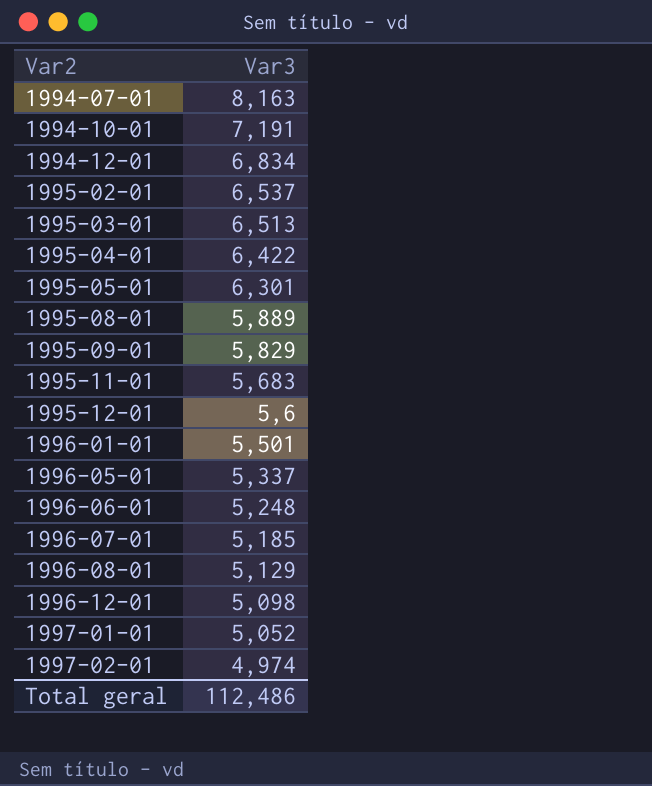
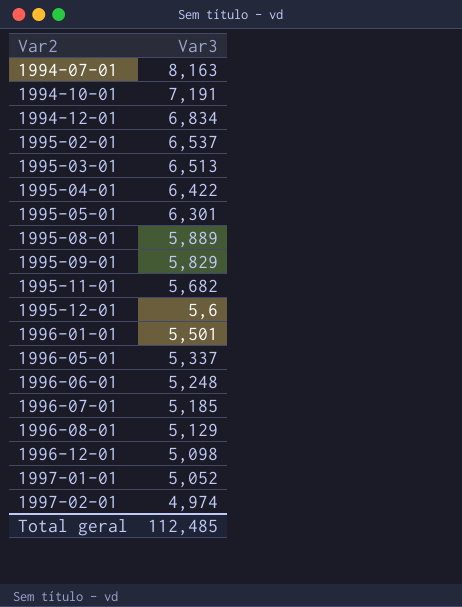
1995-11-01 | Var3: 5,683 -> 5,682
Total geral | Var3: 112,486 -> 112,485

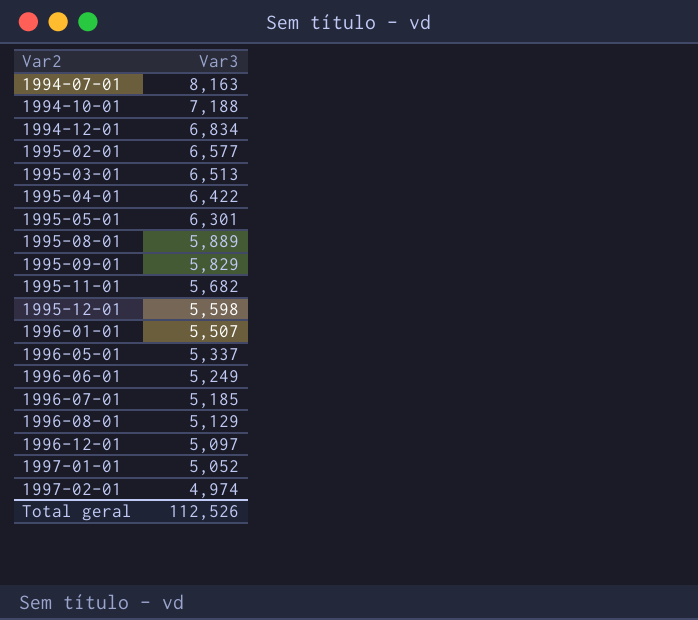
1994-10-01 | Var3: 7,191 -> 7,188
1995-02-01 | Var3: 6,537 -> 6,577
1995-12-01 | Var3: 5,6 -> 5,598
1996-01-01 | Var3: 5,501 -> 5,507
1996-06-01 | Var3: 5,248 -> 5,249
1996-12-01 | Var3: 5,098 -> 5,097
Total geral | Var3: 112,485 -> 112,526

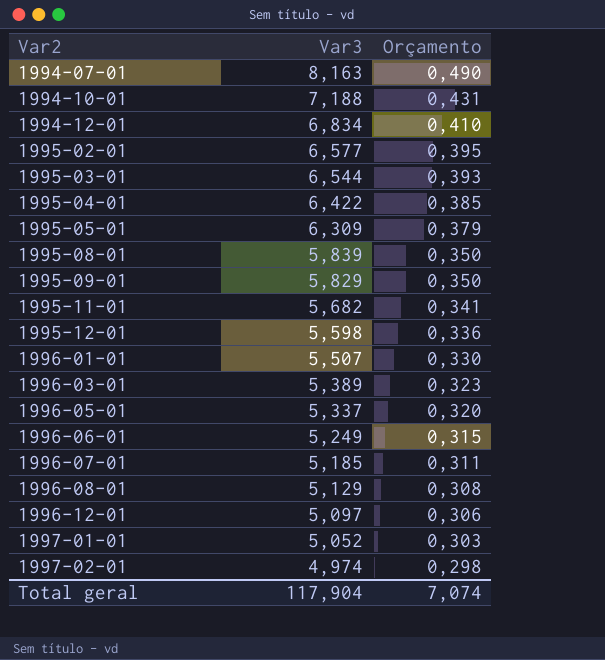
column Orçamento | formula: none -> [Var3] * 0,06
1995-03-01 | Var3: 6,513 -> 6,544
1995-05-01 | Var3: 6,301 -> 6,309
1995-08-01 | Var3: 5,889 -> 5,839
row 1996-03-01: none -> 5,389 | 0,323
Total geral | Var3: 112,526 -> 117,904

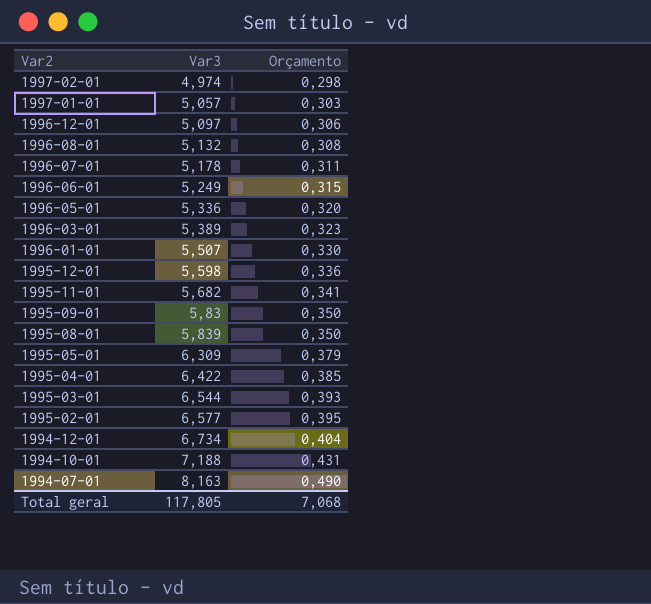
row order: Var2 ascending -> Var2 descending
1997-01-01 | Var3: 5,052 -> 5,057
1996-08-01 | Var3: 5,129 -> 5,132
1996-07-01 | Var3: 5,185 -> 5,178
1996-05-01 | Var3: 5,337 -> 5,336
1995-09-01 | Var3: 5,829 -> 5,83
1994-12-01 | Var3: 6,834 -> 6,734
1994-12-01 | Orçamento: 0,410 -> 0,404
Total geral | Var3: 117,904 -> 117,805
Total geral | Orçamento: 7,074 -> 7,068

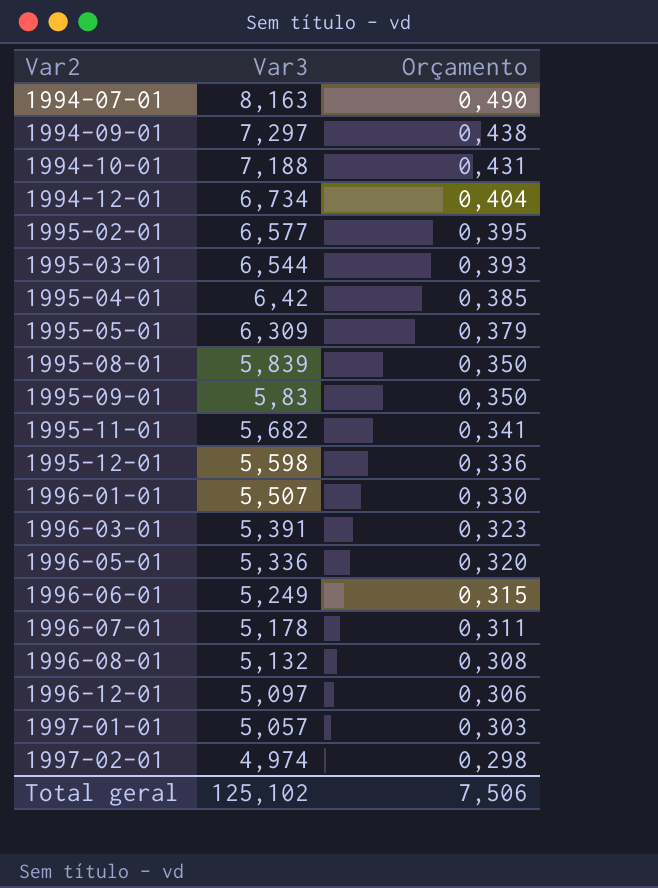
row order: Var2 descending -> Var2 ascending
row 1994-09-01: none -> 7,297 | 0,438
1995-04-01 | Var3: 6,422 -> 6,42
1996-03-01 | Var3: 5,389 -> 5,391
Total geral | Var3: 117,805 -> 125,102
Total geral | Orçamento: 7,068 -> 7,506

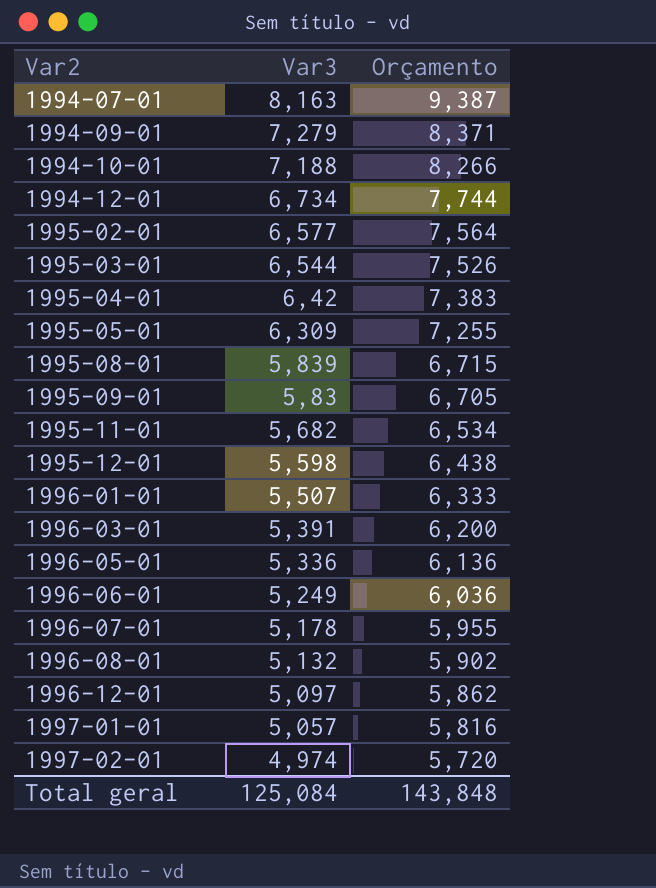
column Orçamento | formula: [Var3] * 0,06 -> [Var3] * 1,15
1994-09-01 | Var3: 7,297 -> 7,279
Total geral | Var3: 125,102 -> 125,084
Total geral | Orçamento: 7,506 -> 143,848

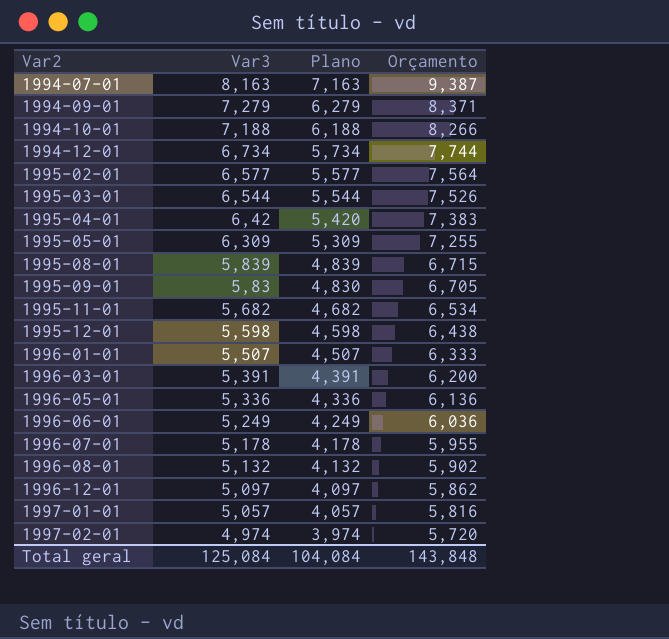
column Plano | formula: none -> [Var3] - 1

